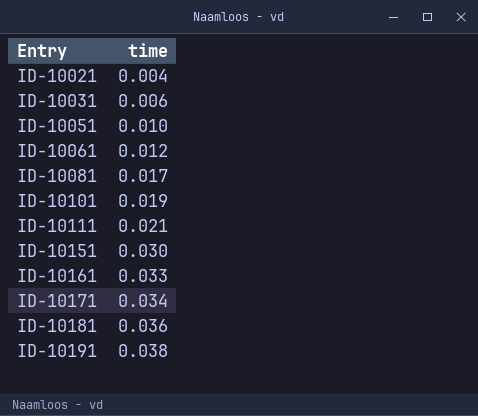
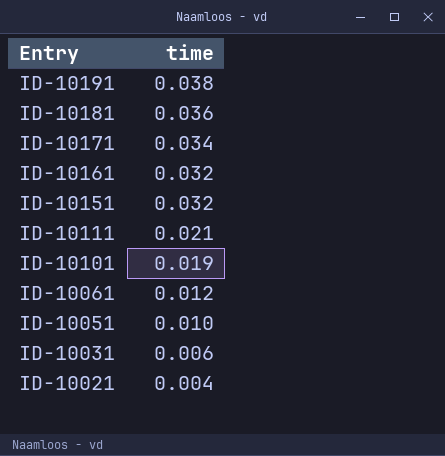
row order: Entry ascending -> Entry descending
row ID-10081: 0.017 -> none
ID-10161 | time: 0.033 -> 0.032
ID-10151 | time: 0.030 -> 0.032

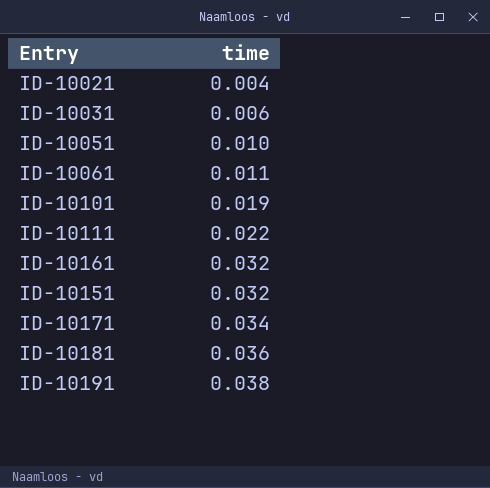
row order: Entry descending -> time ascending
ID-10061 | time: 0.012 -> 0.011
ID-10111 | time: 0.021 -> 0.022

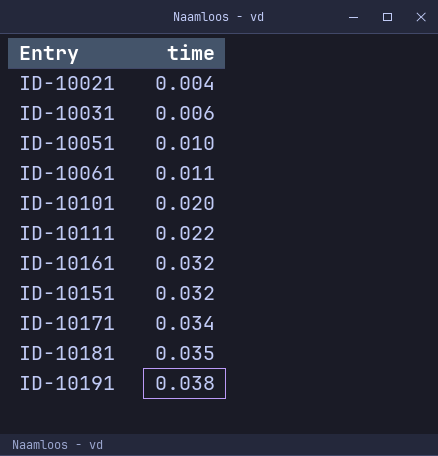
ID-10101 | time: 0.019 -> 0.020
ID-10181 | time: 0.036 -> 0.035

